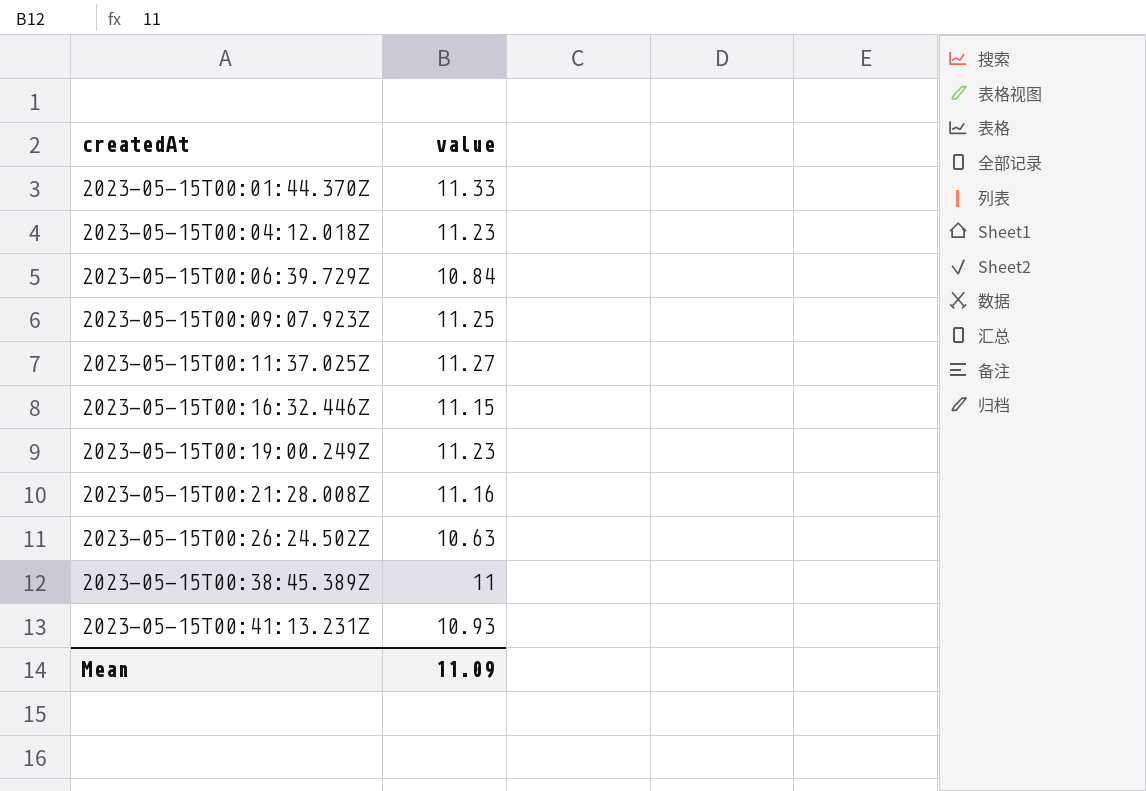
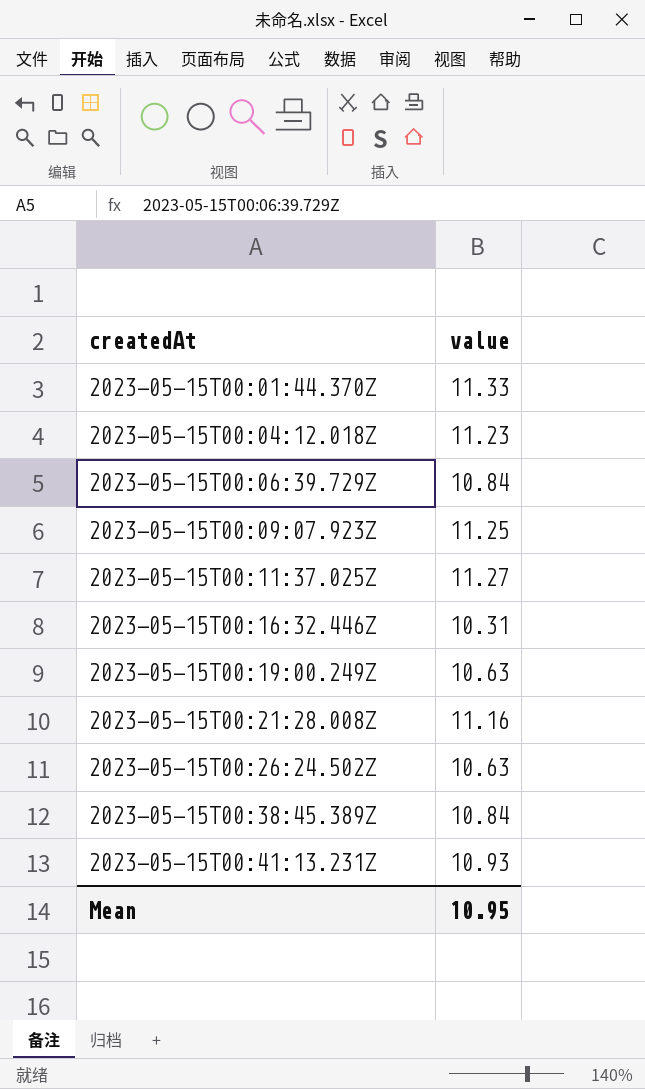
2023-05-15T00:16:32.446Z | value: 11.15 -> 10.31
2023-05-15T00:19:00.249Z | value: 11.23 -> 10.63
2023-05-15T00:38:45.389Z | value: 11 -> 10.84
Mean | value: 11.09 -> 10.95

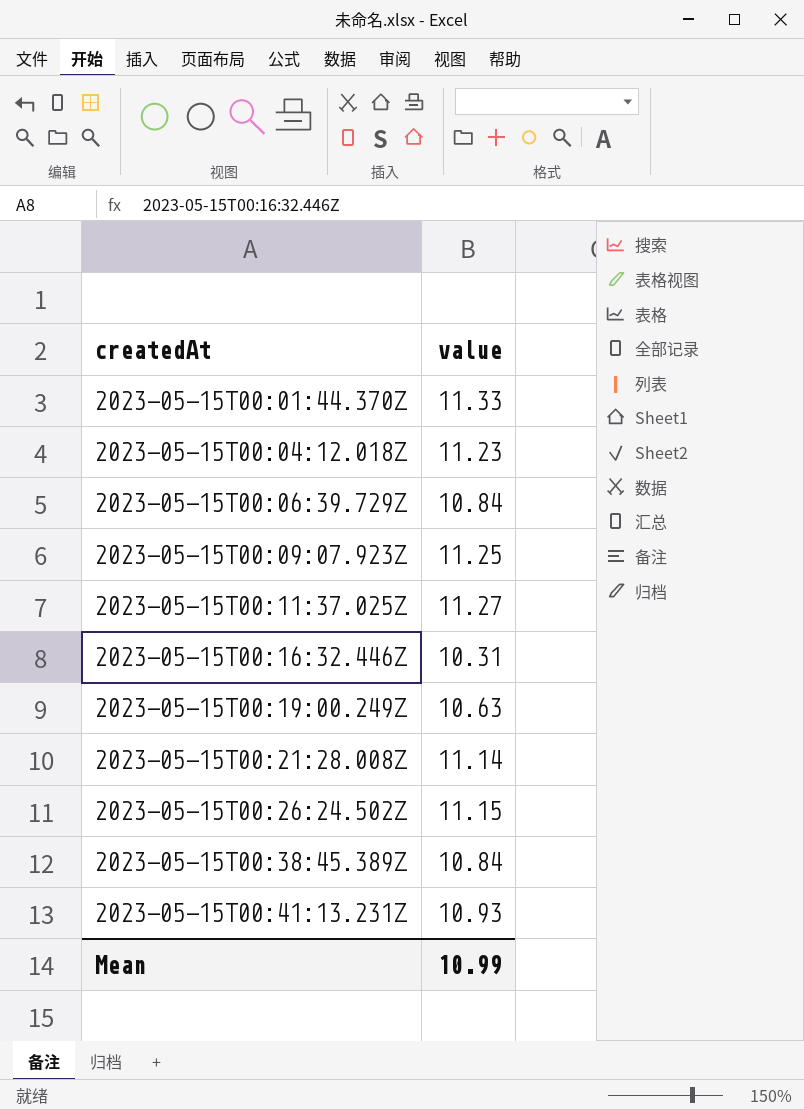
2023-05-15T00:21:28.008Z | value: 11.16 -> 11.14
2023-05-15T00:26:24.502Z | value: 10.63 -> 11.15
Mean | value: 10.95 -> 10.99

